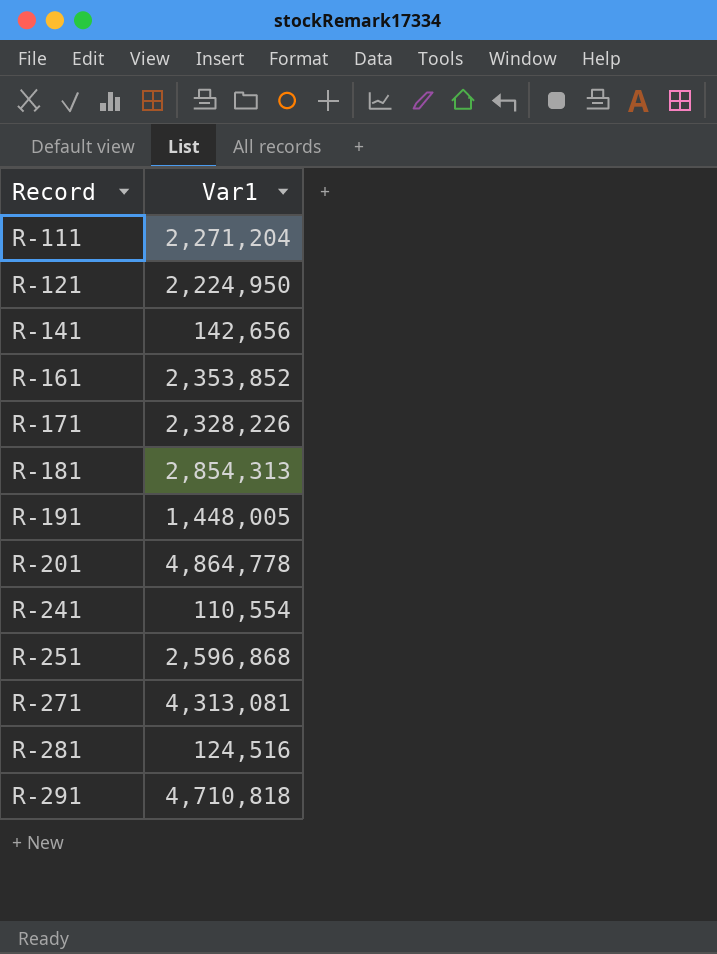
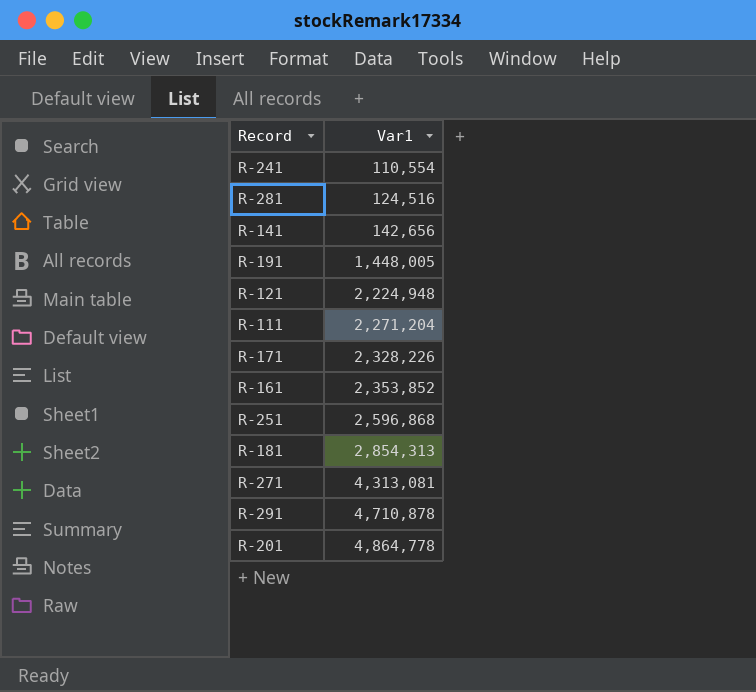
row order: Record ascending -> Var1 ascending
R-121 | Var1: 2,224,950 -> 2,224,948
R-291 | Var1: 4,710,818 -> 4,710,878

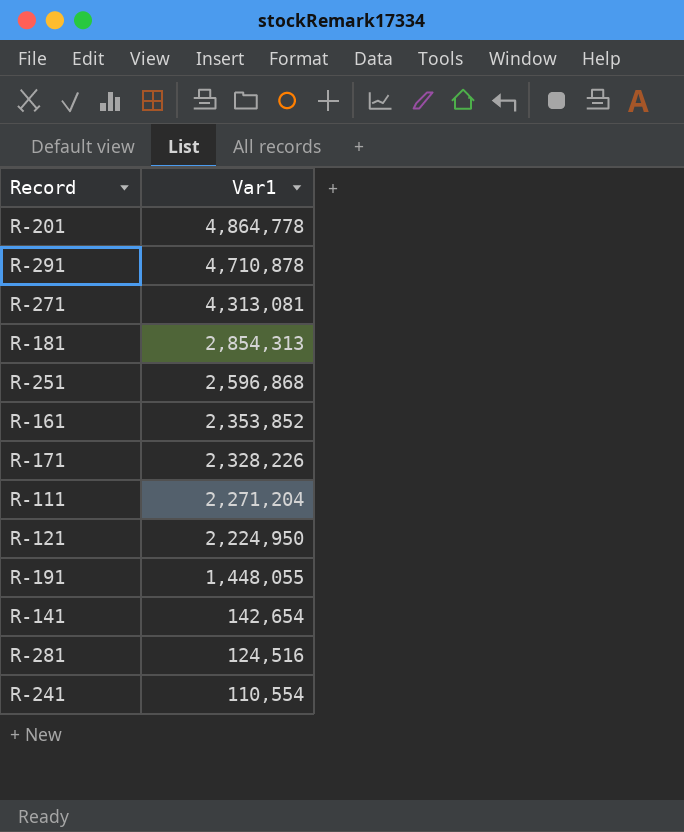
row order: Var1 ascending -> Var1 descending
R-121 | Var1: 2,224,948 -> 2,224,950
R-191 | Var1: 1,448,005 -> 1,448,055
R-141 | Var1: 142,656 -> 142,654

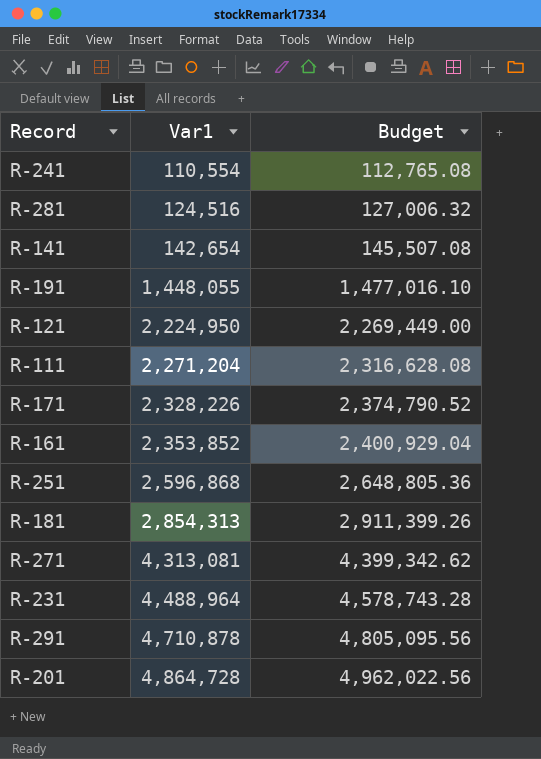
row order: Var1 descending -> Var1 ascending
column Budget | formula: none -> [Var1] * 1.02
row R-231: none -> 4,488,964 | 4,578,743.28
R-201 | Var1: 4,864,778 -> 4,864,728

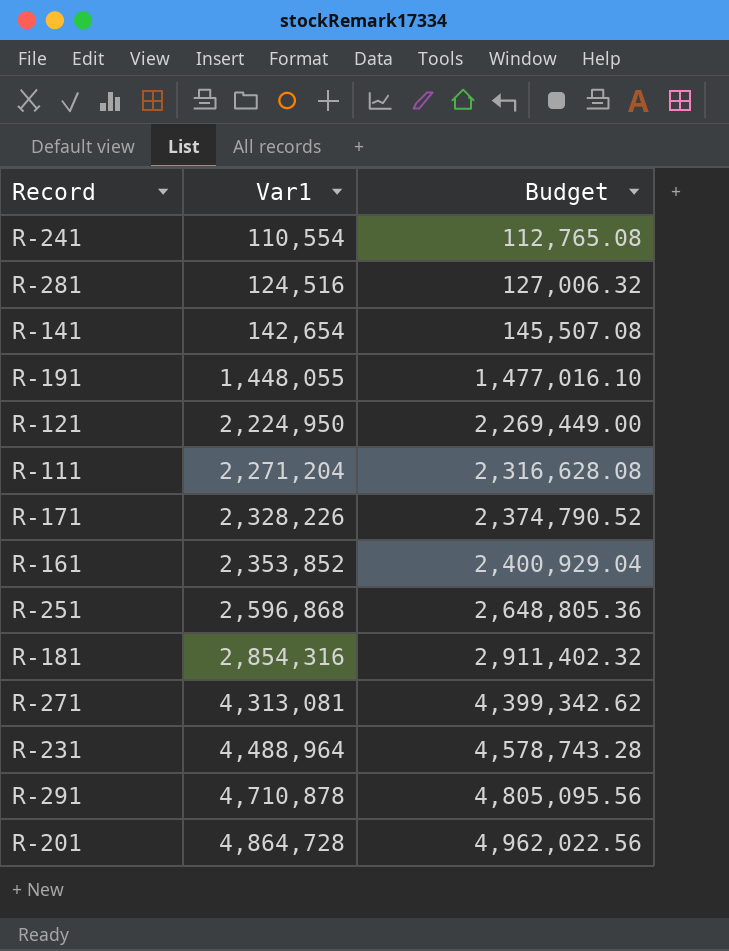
R-181 | Var1: 2,854,313 -> 2,854,316
R-181 | Budget: 2,911,399.26 -> 2,911,402.32

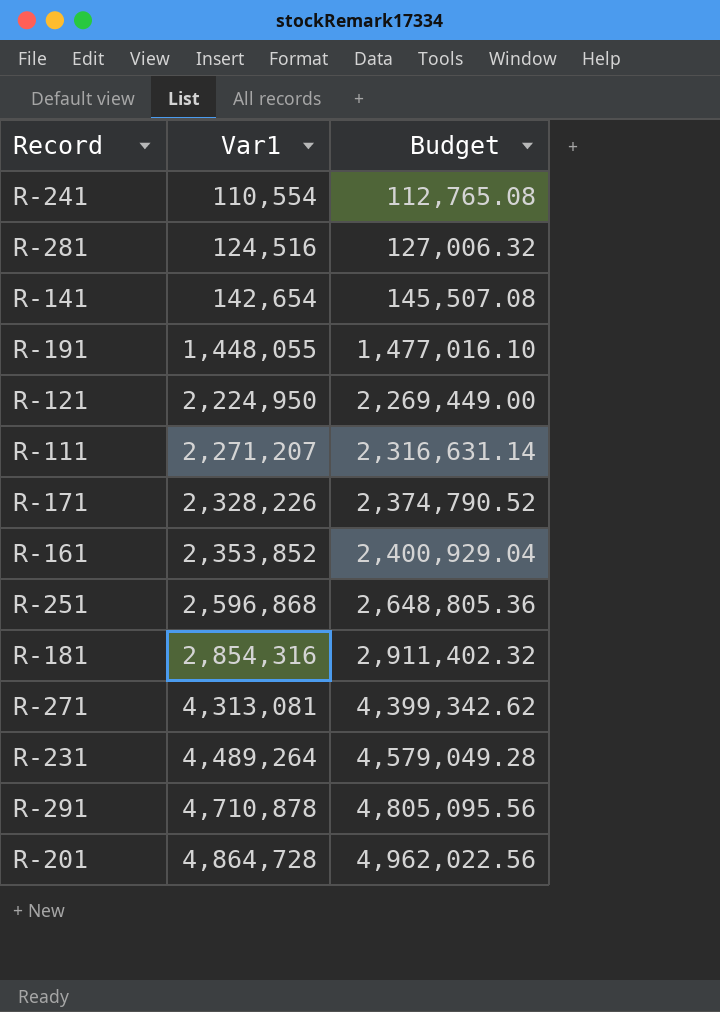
R-111 | Var1: 2,271,204 -> 2,271,207
R-111 | Budget: 2,316,628.08 -> 2,316,631.14
R-231 | Var1: 4,488,964 -> 4,489,264
R-231 | Budget: 4,578,743.28 -> 4,579,049.28

